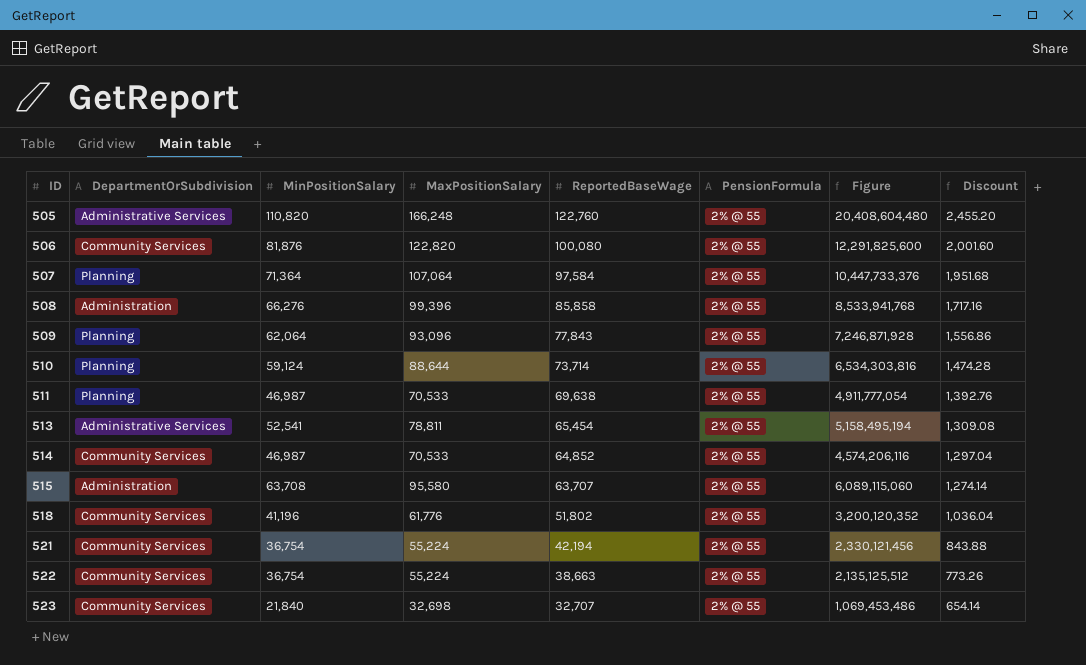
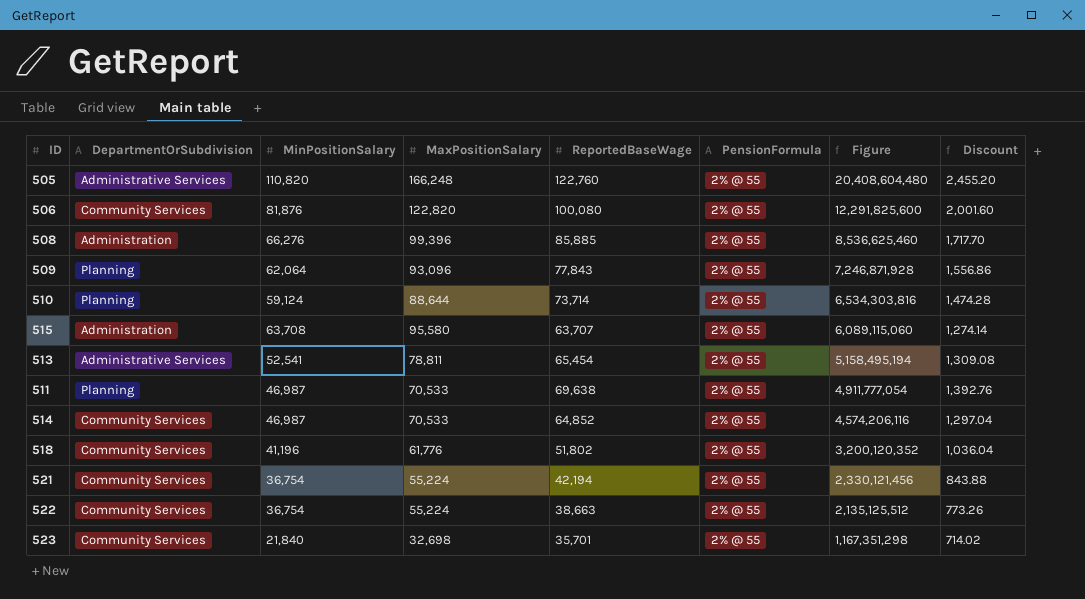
row order: ID ascending -> Figure descending
row 507: Planning | 71,364 | 107,064 | 97,584 | 2% @ 55 | 10,447,733,376 | 1,951.68 -> none
508 | ReportedBaseWage: 85,858 -> 85,885
508 | Figure: 8,533,941,768 -> 8,536,625,460
508 | Discount: 1,717.16 -> 1,717.70
523 | ReportedBaseWage: 32,707 -> 35,701
523 | Figure: 1,069,453,486 -> 1,167,351,298
523 | Discount: 654.14 -> 714.02

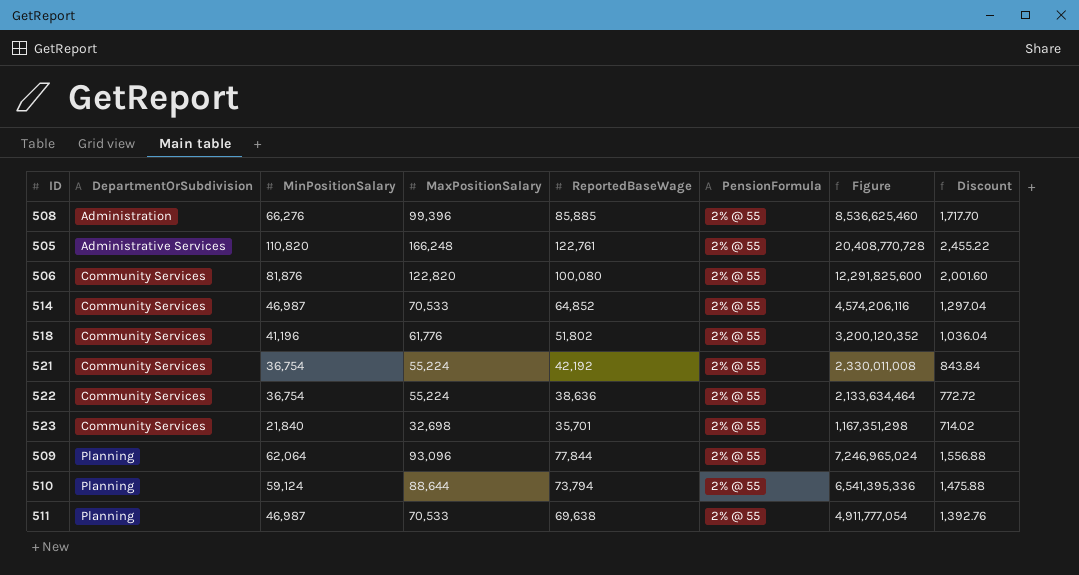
row order: Figure descending -> DepartmentOrSubdivision ascending
row 515: Administration | 63,708 | 95,580 | 63,707 | 2% @ 55 | 6,089,115,060 | 1,274.14 -> none
row 513: Administrative Services | 52,541 | 78,811 | 65,454 | 2% @ 55 | 5,158,495,194 | 1,309.08 -> none
505 | ReportedBaseWage: 122,760 -> 122,761
505 | Figure: 20,408,604,480 -> 20,408,770,728
505 | Discount: 2,455.20 -> 2,455.22
521 | ReportedBaseWage: 42,194 -> 42,192
521 | Figure: 2,330,121,456 -> 2,330,011,008
521 | Discount: 843.88 -> 843.84
522 | ReportedBaseWage: 38,663 -> 38,636
522 | Figure: 2,135,125,512 -> 2,133,634,464
522 | Discount: 773.26 -> 772.72
509 | ReportedBaseWage: 77,843 -> 77,844
509 | Figure: 7,246,871,928 -> 7,246,965,024
509 | Discount: 1,556.86 -> 1,556.88
510 | ReportedBaseWage: 73,714 -> 73,794
510 | Figure: 6,534,303,816 -> 6,541,395,336
510 | Discount: 1,474.28 -> 1,475.88

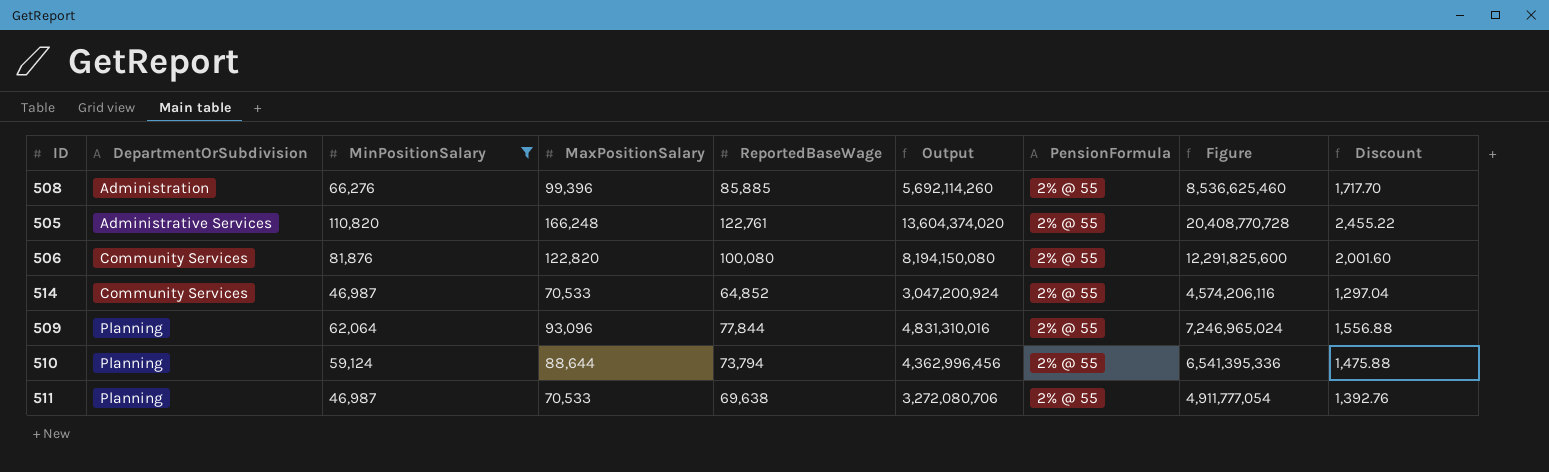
filter: none -> MinPositionSalary >= 46,987
column Output | formula: none -> [MinPositionSalary] * [ReportedBaseWage]

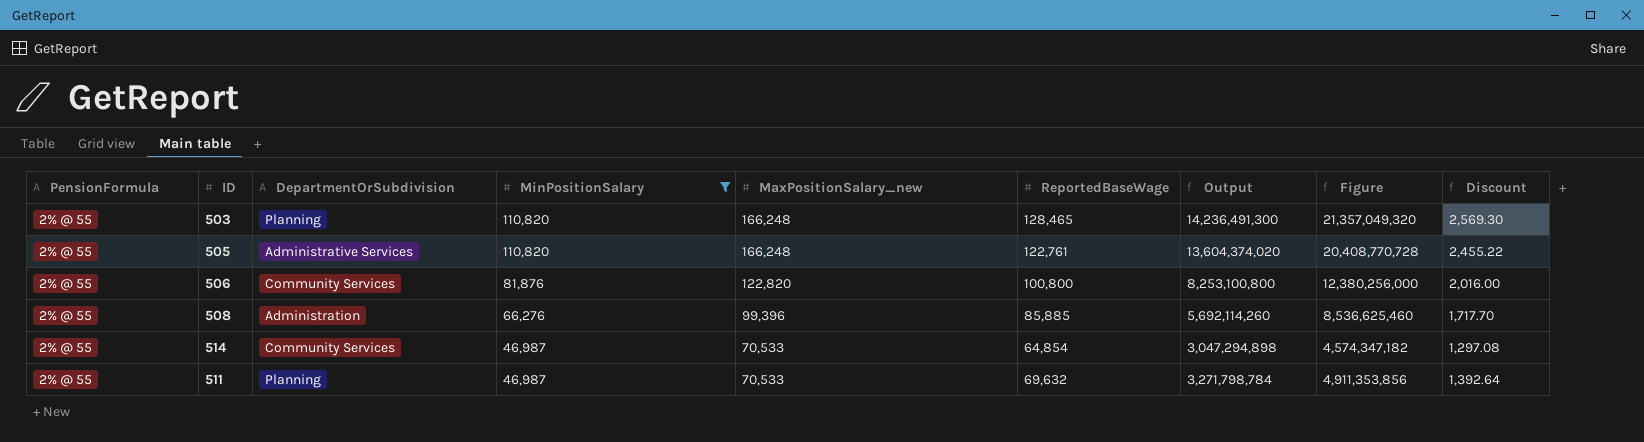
row order: DepartmentOrSubdivision ascending -> MinPositionSalary descending
column PensionFormula | position: 7 -> 1
column name: MaxPositionSalary -> MaxPositionSalary_new
row 509: Planning | 62,064 | 93,096 | 77,844 | 4,831,310,016 | 2% @ 55 | 7,246,965,024 | 1,556.88 -> none
row 510: Planning | 59,124 | 88,644 | 73,794 | 4,362,996,456 | 2% @ 55 | 6,541,395,336 | 1,475.88 -> none
row 503: none -> 2% @ 55 | Planning | 110,820 | 166,248 | 128,465 | 14,236,491,300 | 21,357,049,320 | 2,569.30
506 | ReportedBaseWage: 100,080 -> 100,800
506 | Output: 8,194,150,080 -> 8,253,100,800
506 | Figure: 12,291,825,600 -> 12,380,256,000
506 | Discount: 2,001.60 -> 2,016.00
514 | ReportedBaseWage: 64,852 -> 64,854
514 | Output: 3,047,200,924 -> 3,047,294,898
514 | Figure: 4,574,206,116 -> 4,574,347,182
514 | Discount: 1,297.04 -> 1,297.08
511 | ReportedBaseWage: 69,638 -> 69,632
511 | Output: 3,272,080,706 -> 3,271,798,784
511 | Figure: 4,911,777,054 -> 4,911,353,856
511 | Discount: 1,392.76 -> 1,392.64

